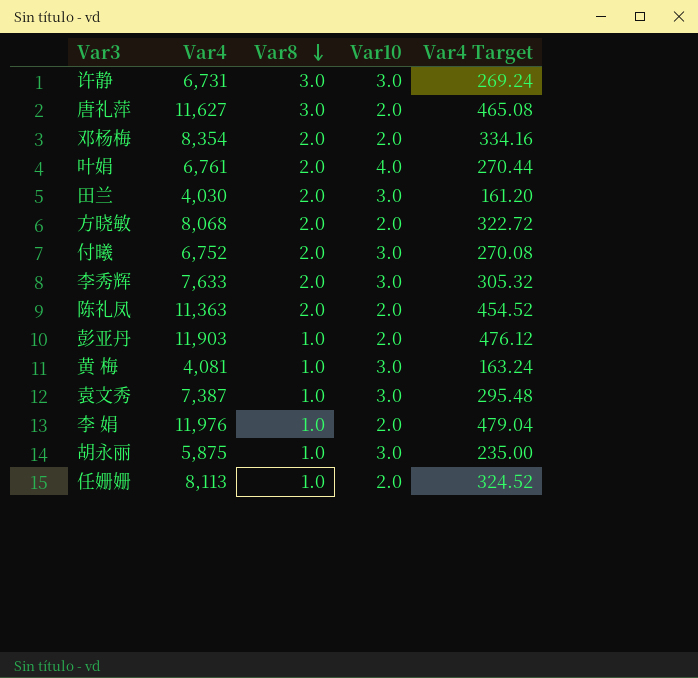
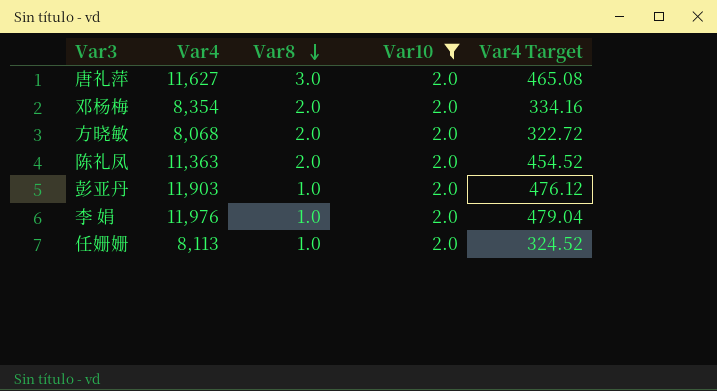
filter: none -> Var10 = 2.0

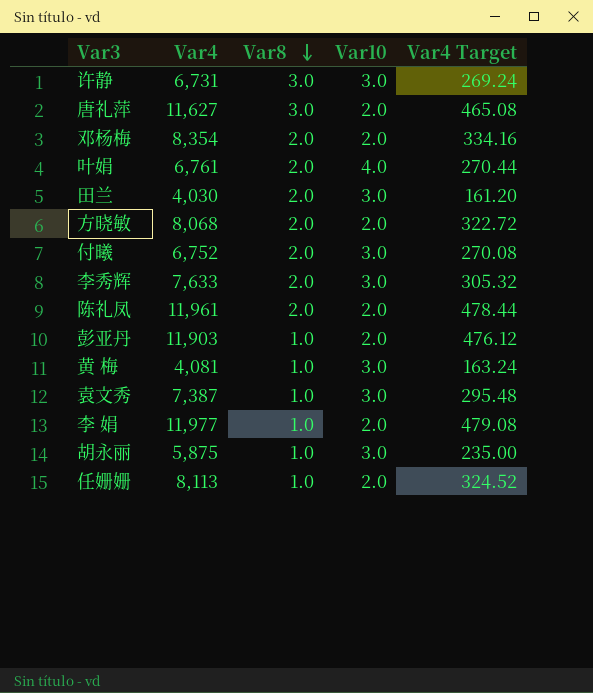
filter: Var10 = 2.0 -> none
陈礼凤 | Var4: 11,363 -> 11,961
陈礼凤 | Var4 Target: 454.52 -> 478.44
李 娟 | Var4: 11,976 -> 11,977
李 娟 | Var4 Target: 479.04 -> 479.08

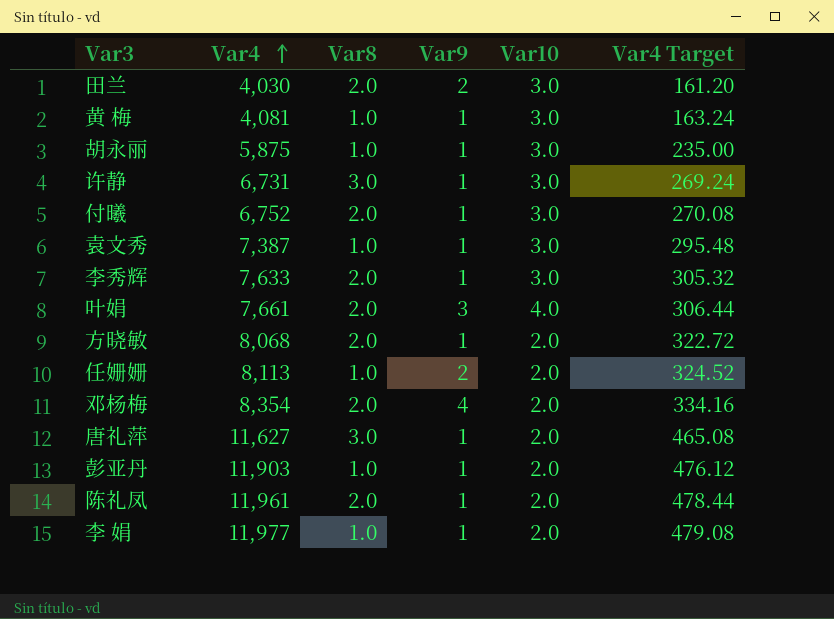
row order: Var8 descending -> Var4 ascending
column Var9 | position: none -> 4
叶娟 | Var4: 6,761 -> 7,661
叶娟 | Var4 Target: 270.44 -> 306.44

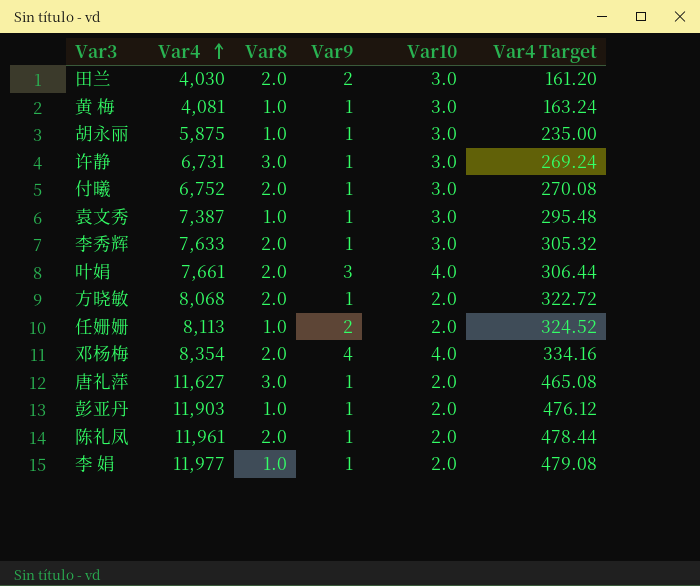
邓杨梅 | Var10: 2.0 -> 4.0

